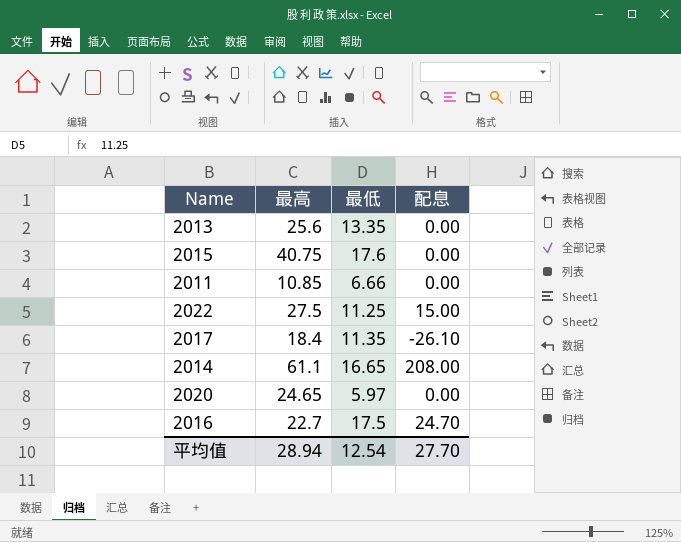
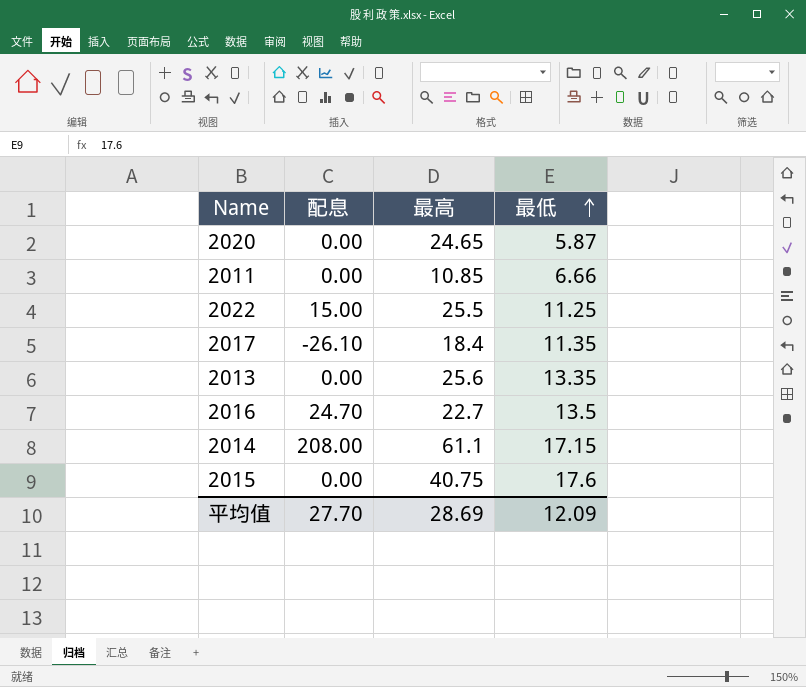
row order: none -> 最低 ascending
column 配息 | position: 4 -> 2
2020 | 最低: 5.97 -> 5.87
2022 | 最高: 27.5 -> 25.5
2016 | 最低: 17.5 -> 13.5
2014 | 最低: 16.65 -> 17.15
平均值 | 最高: 28.94 -> 28.69
平均值 | 最低: 12.54 -> 12.09

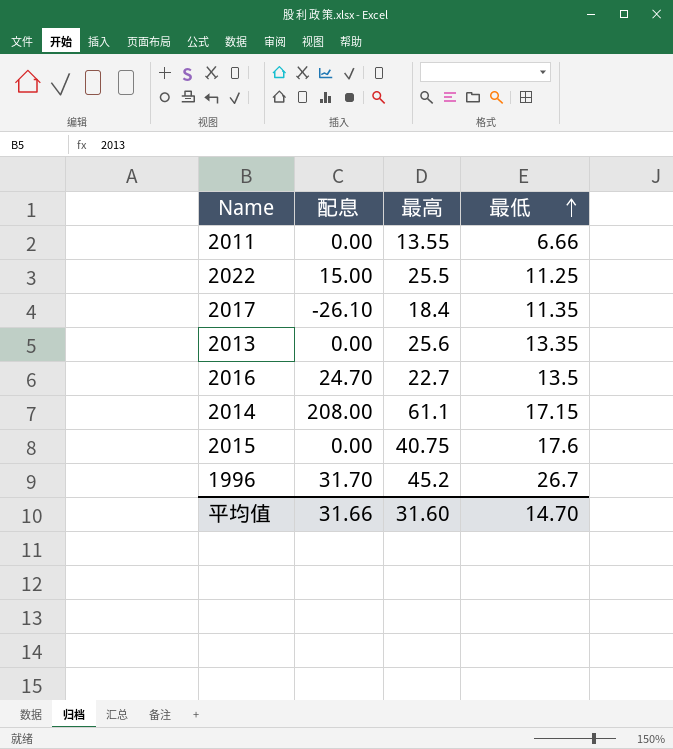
row 2020: 0.00 | 24.65 | 5.87 -> none
2011 | 最高: 10.85 -> 13.55
row 1996: none -> 31.70 | 45.2 | 26.7
平均值 | 配息: 27.70 -> 31.66
平均值 | 最高: 28.69 -> 31.60
平均值 | 最低: 12.09 -> 14.70

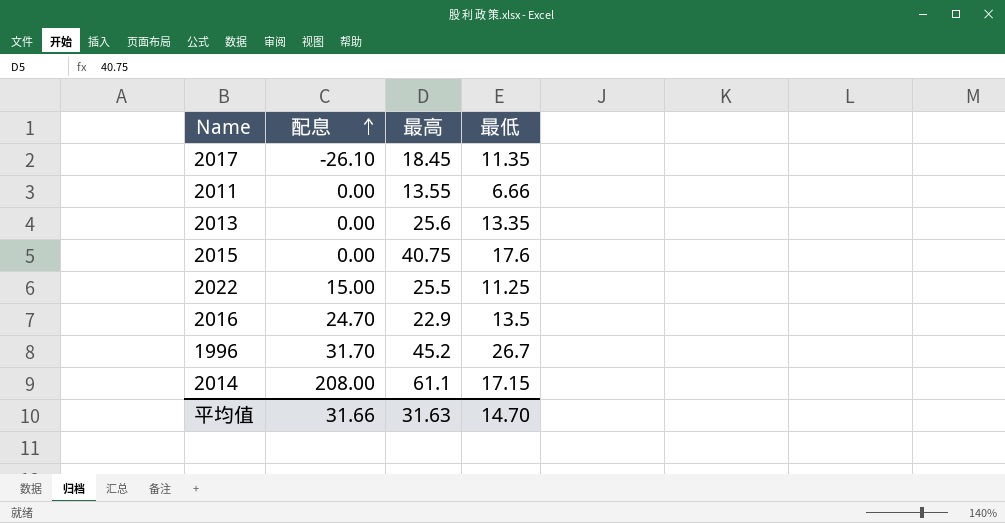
row order: 最低 ascending -> 配息 ascending
2017 | 最高: 18.4 -> 18.45
2016 | 最高: 22.7 -> 22.9
平均值 | 最高: 31.60 -> 31.63

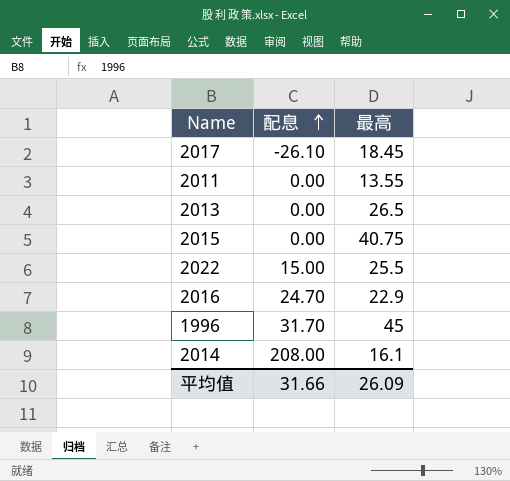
column 最低 | position: 4 -> none
2013 | 最高: 25.6 -> 26.5
1996 | 最高: 45.2 -> 45
2014 | 最高: 61.1 -> 16.1
平均值 | 最高: 31.63 -> 26.09

